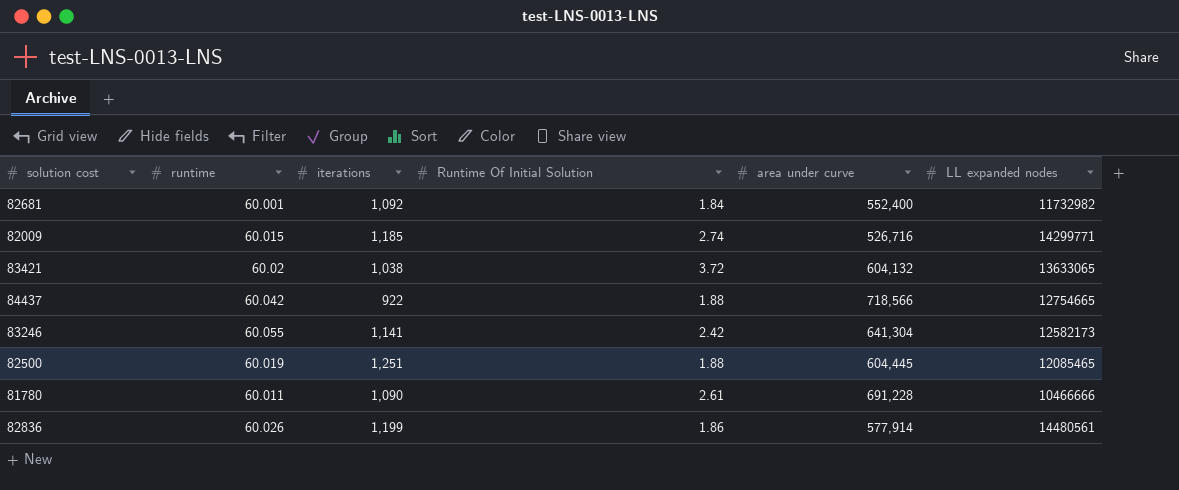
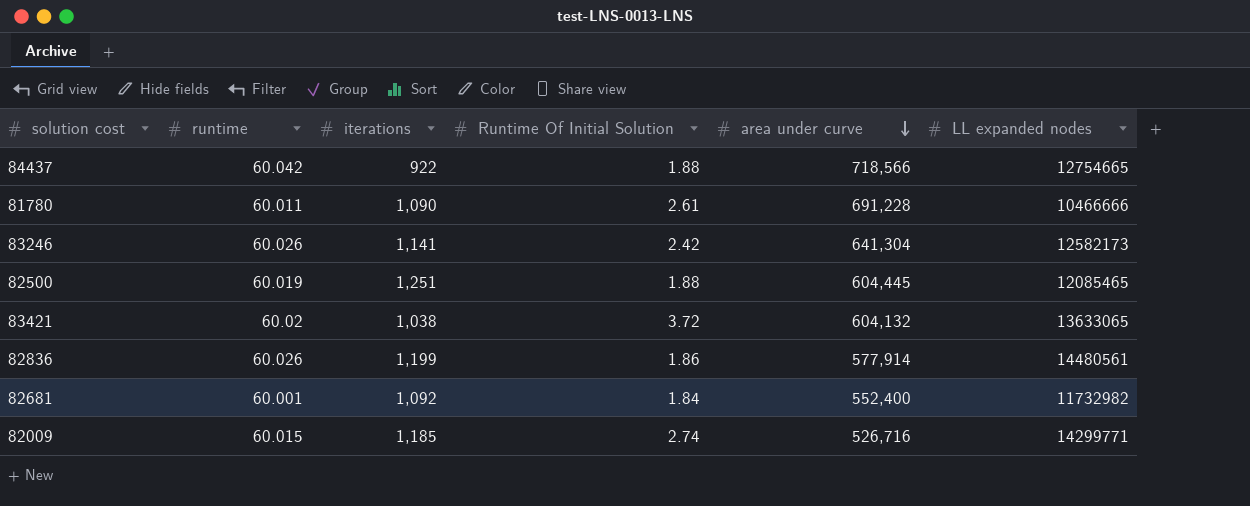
row order: none -> area under curve descending
83246 | runtime: 60.055 -> 60.026

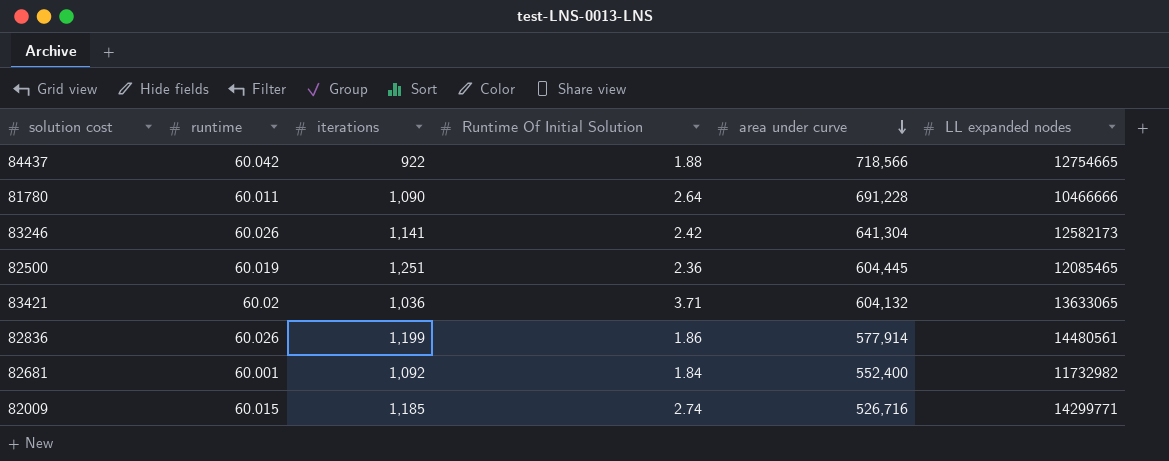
81780 | Runtime Of Initial Solution: 2.61 -> 2.64
82500 | Runtime Of Initial Solution: 1.88 -> 2.36
83421 | iterations: 1,038 -> 1,036
83421 | Runtime Of Initial Solution: 3.72 -> 3.71

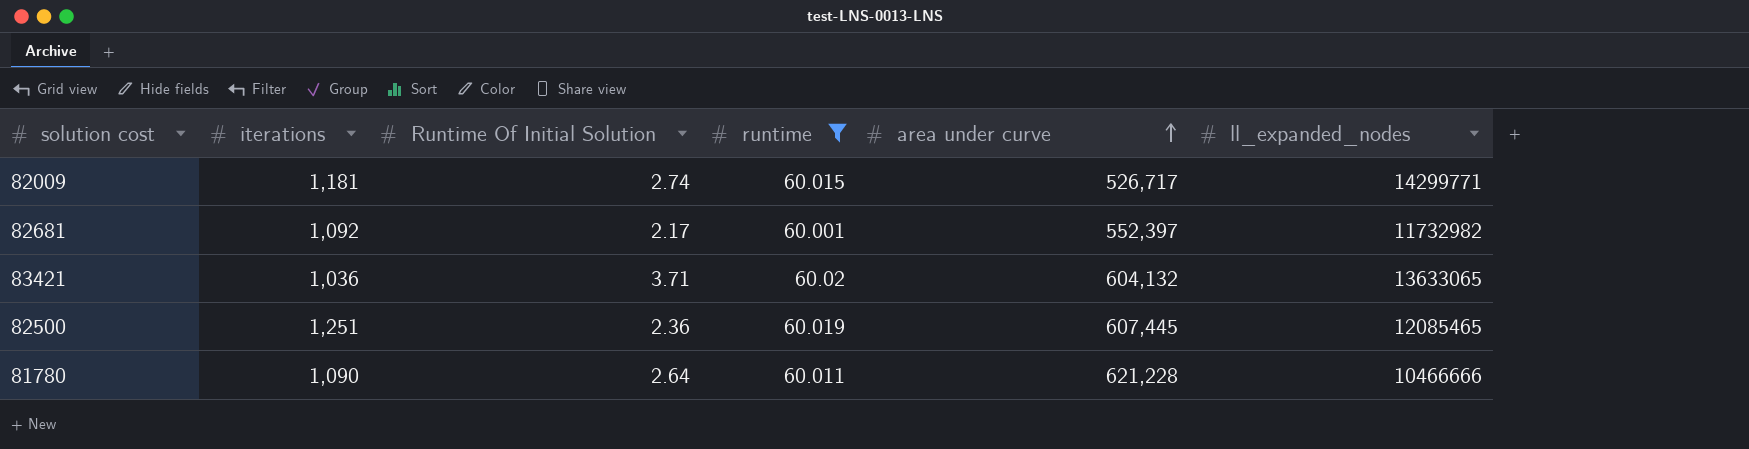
filter: none -> runtime <= 60.02
row order: area under curve descending -> area under curve ascending
column runtime | position: 2 -> 4
column name: LL expanded nodes -> ll_expanded_nodes
82009 | iterations: 1,185 -> 1,181
82009 | area under curve: 526,716 -> 526,717
82681 | Runtime Of Initial Solution: 1.84 -> 2.17
82681 | area under curve: 552,400 -> 552,397
82500 | area under curve: 604,445 -> 607,445
81780 | area under curve: 691,228 -> 621,228

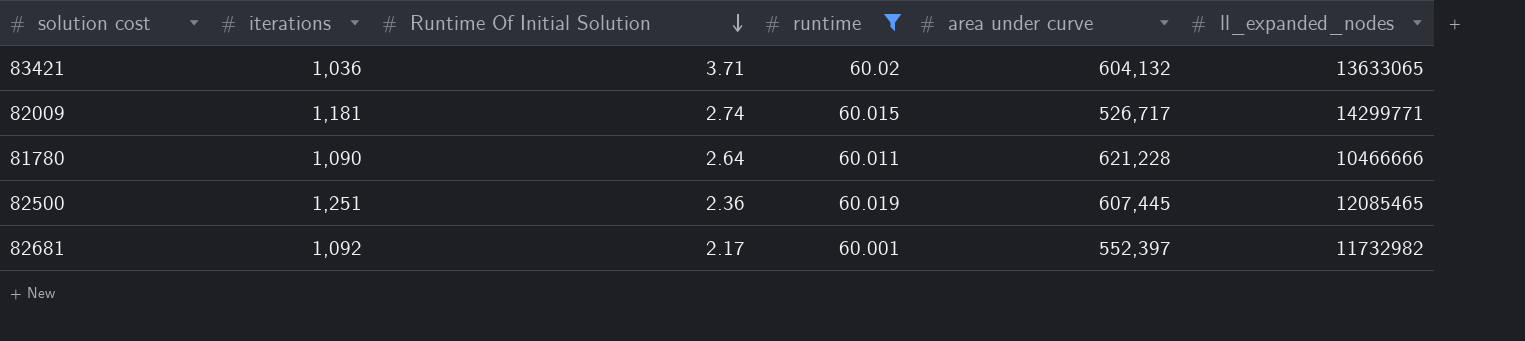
row order: area under curve ascending -> Runtime Of Initial Solution descending

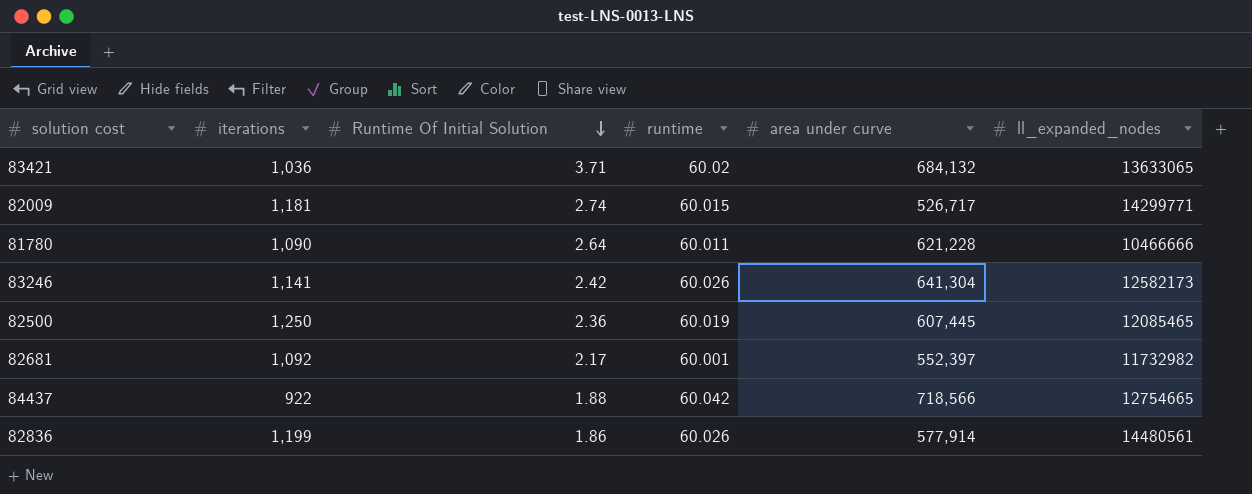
filter: runtime <= 60.02 -> none
83421 | area under curve: 604,132 -> 684,132
82500 | iterations: 1,251 -> 1,250

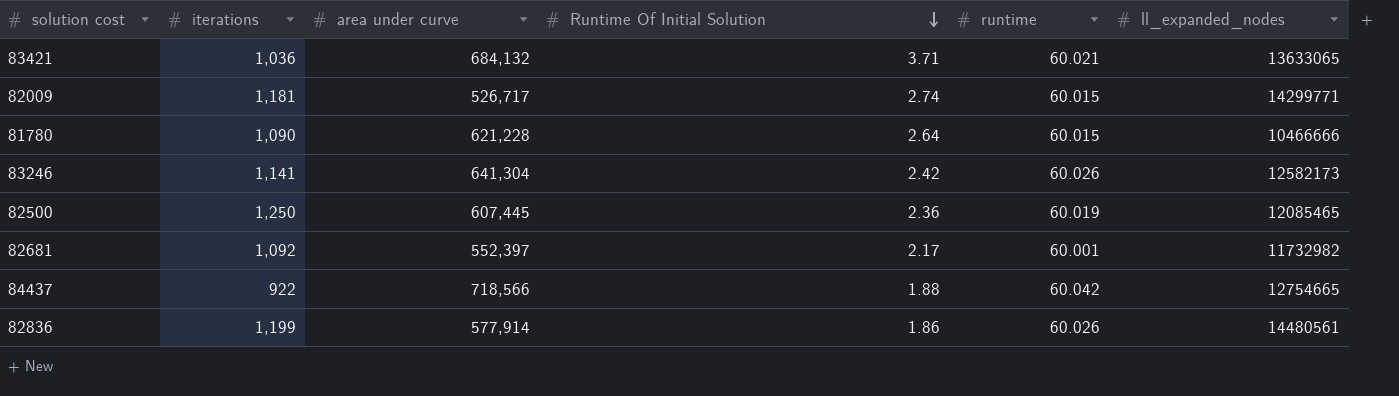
column area under curve | position: 5 -> 3
83421 | runtime: 60.02 -> 60.021
81780 | runtime: 60.011 -> 60.015

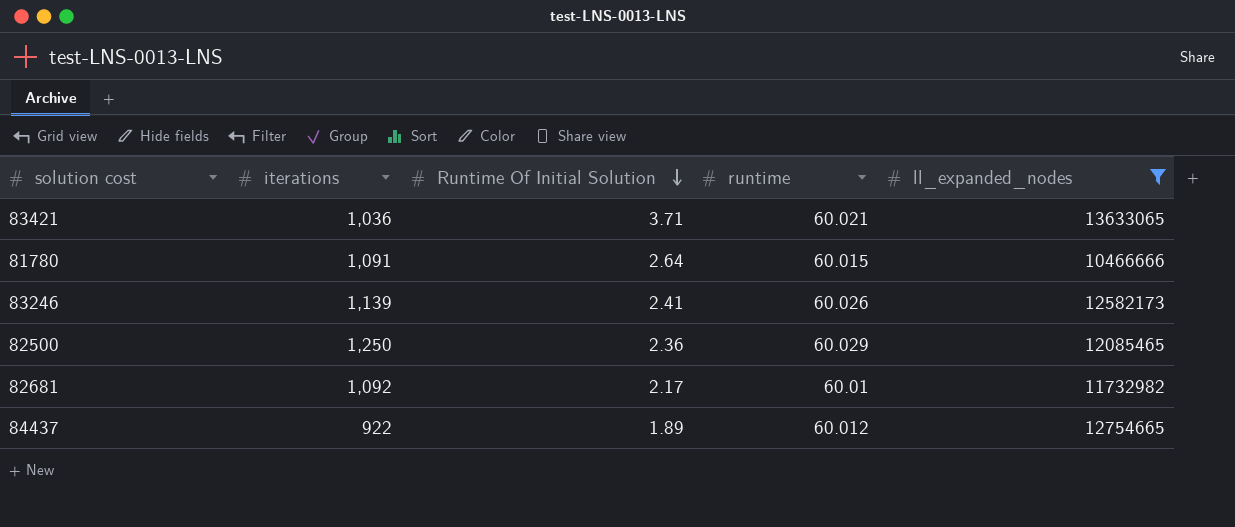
filter: none -> ll_expanded_nodes <= 13633065
column area under curve | position: 3 -> none
81780 | iterations: 1,090 -> 1,091
83246 | iterations: 1,141 -> 1,139
83246 | Runtime Of Initial Solution: 2.42 -> 2.41
82500 | runtime: 60.019 -> 60.029
82681 | runtime: 60.001 -> 60.01
84437 | Runtime Of Initial Solution: 1.88 -> 1.89
84437 | runtime: 60.042 -> 60.012

